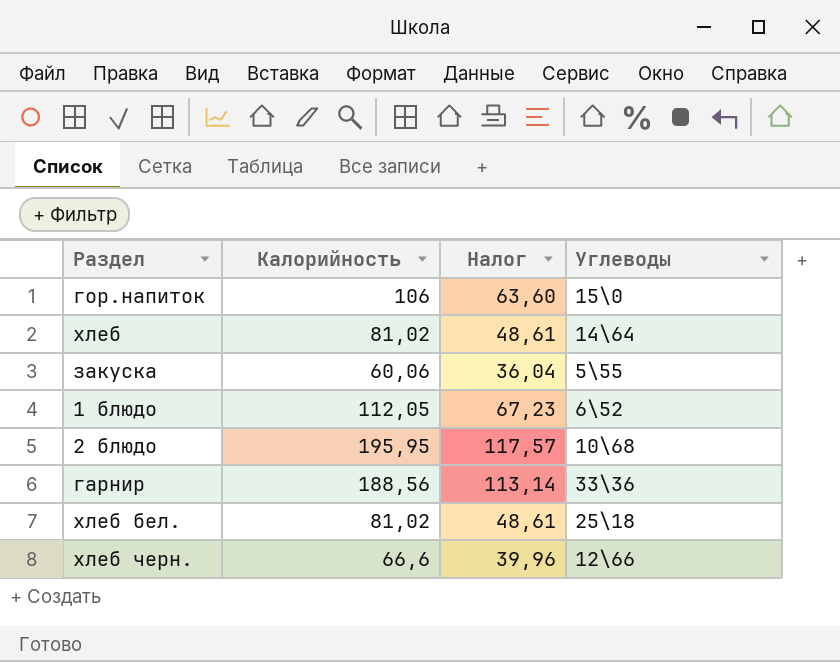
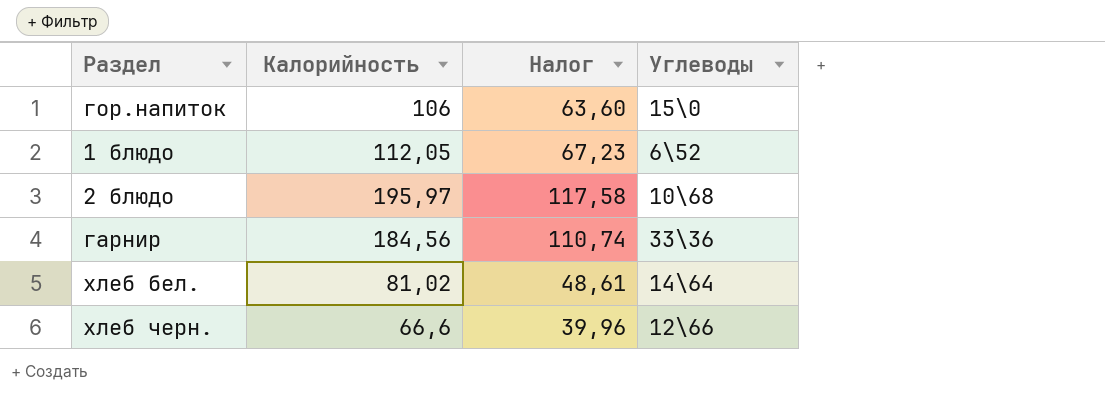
row хлеб: 81,02 | 48,61 | 14\64 -> none
row закуска: 60,06 | 36,04 | 5\55 -> none
2 блюдо | Калорийность: 195,95 -> 195,97
2 блюдо | Налог: 117,57 -> 117,58
гарнир | Калорийность: 188,56 -> 184,56
гарнир | Налог: 113,14 -> 110,74
хлеб бел. | Углеводы: 25\18 -> 14\64

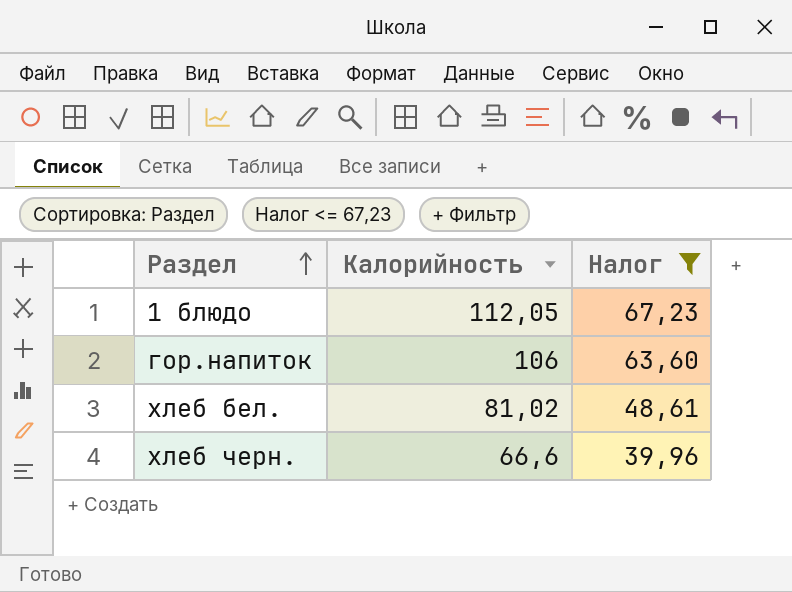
filter: none -> Налог <= 67,23
row order: none -> Раздел ascending
column Углеводы | position: 4 -> none

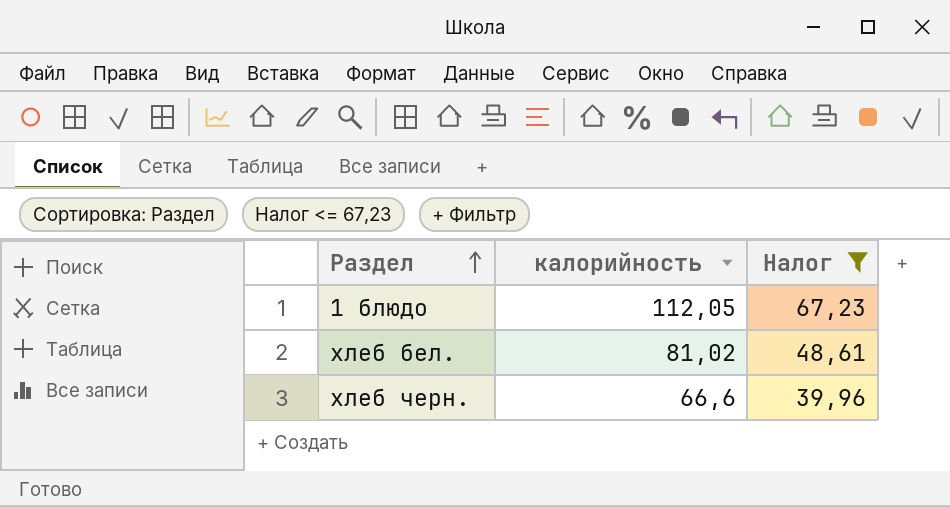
column name: Калорийность -> калорийность
row гор.напиток: 106 | 63,60 -> none

